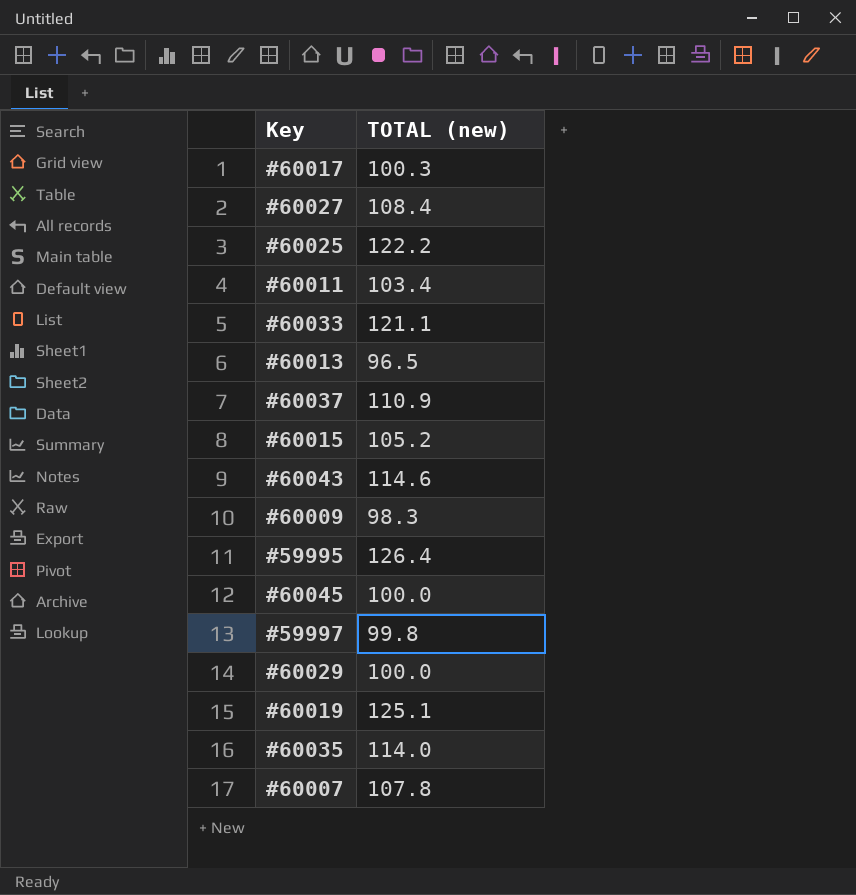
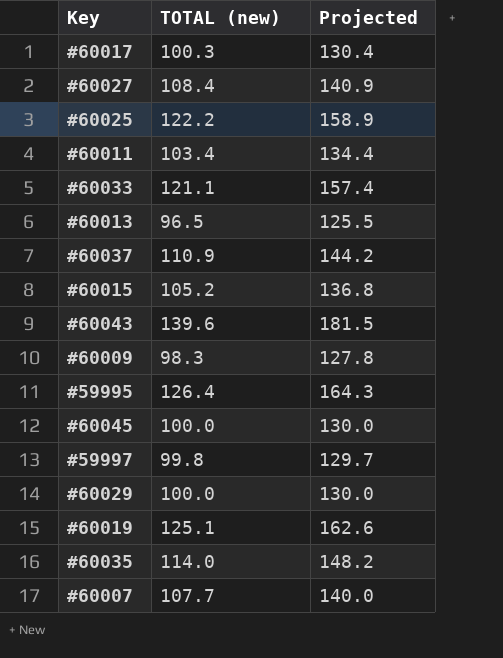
column Projected | formula: none -> [TOTAL (new)] * 1.3
#60043 | TOTAL (new): 114.6 -> 139.6
#60007 | TOTAL (new): 107.8 -> 107.7

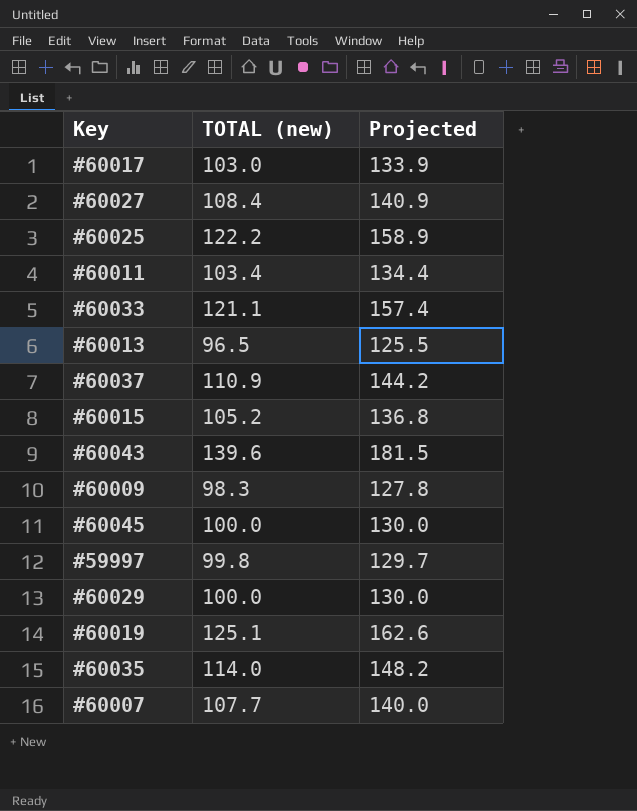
row #59995: 126.4 | 164.3 -> none
#60017 | TOTAL (new): 100.3 -> 103.0
#60017 | Projected: 130.4 -> 133.9

